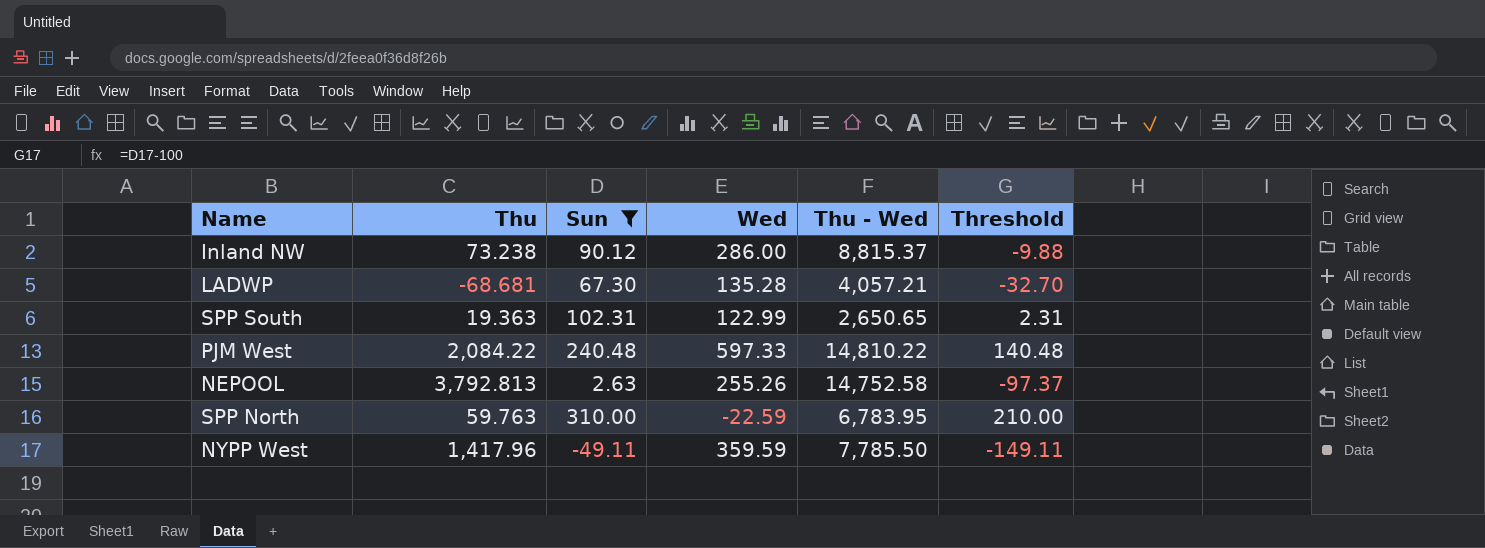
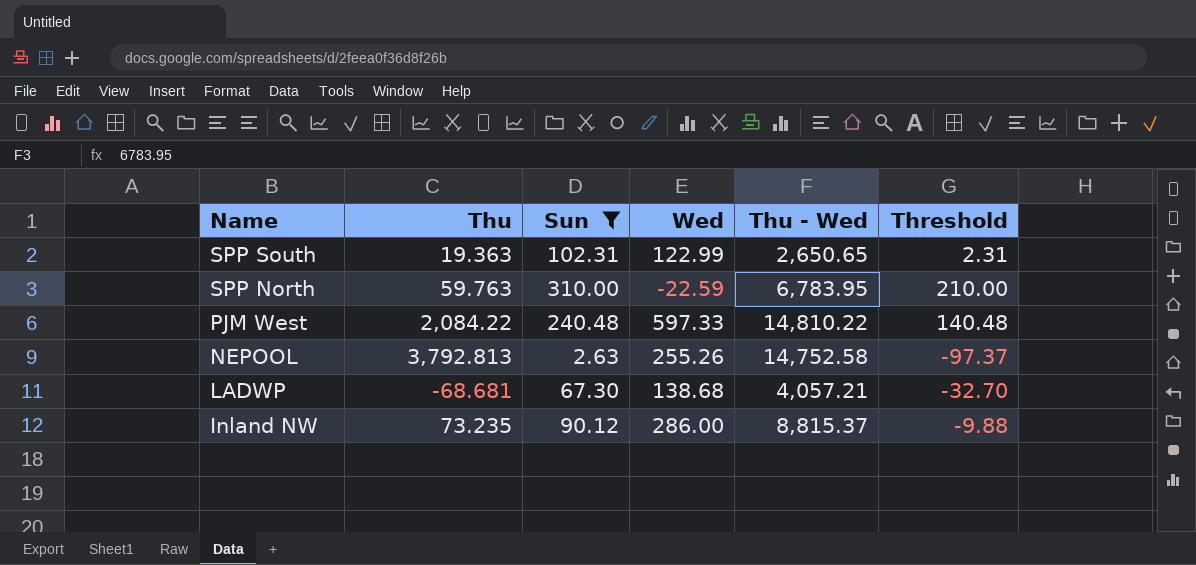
row order: none -> Name descending
row NYPP West: 1,417.96 | -49.11 | 359.59 | 7,785.50 | -149.11 -> none
LADWP | Wed: 135.28 -> 138.68
Inland NW | Thu: 73.238 -> 73.235

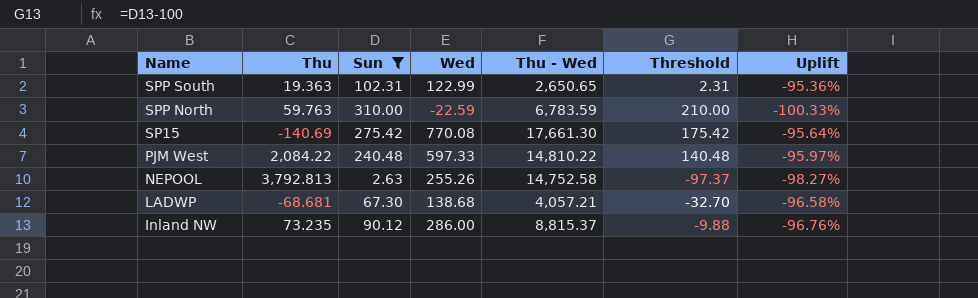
column Uplift | formula: none -> ([Wed] - [Thu - Wed]) / [Thu - Wed]
SPP North | Thu - Wed: 6,783.95 -> 6,783.59
row SP15: none -> -140.69 | 275.42 | 770.08 | 17,661.30 | 175.42 | -95.64%

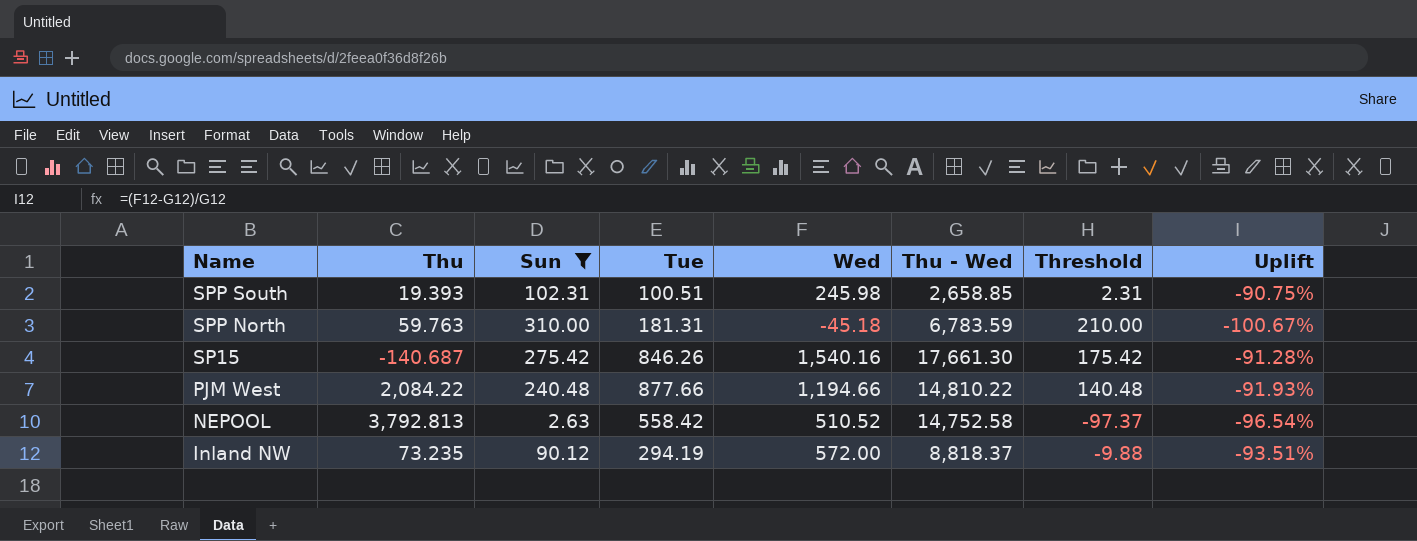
column Tue | position: none -> 4
row LADWP: -68.681 | 67.30 | 138.68 | 4,057.21 | -32.70 | -96.58% -> none
SPP South | Thu: 19.363 -> 19.393
SPP South | Wed: 122.99 -> 245.98
SPP South | Thu - Wed: 2,650.65 -> 2,658.85
SPP South | Uplift: -95.36% -> -90.75%
SPP North | Wed: -22.59 -> -45.18
SPP North | Uplift: -100.33% -> -100.67%
SP15 | Thu: -140.69 -> -140.687
SP15 | Wed: 770.08 -> 1,540.16
SP15 | Uplift: -95.64% -> -91.28%
PJM West | Wed: 597.33 -> 1,194.66
PJM West | Uplift: -95.97% -> -91.93%
NEPOOL | Wed: 255.26 -> 510.52
NEPOOL | Uplift: -98.27% -> -96.54%
Inland NW | Wed: 286.00 -> 572.00
Inland NW | Thu - Wed: 8,815.37 -> 8,818.37
Inland NW | Uplift: -96.76% -> -93.51%

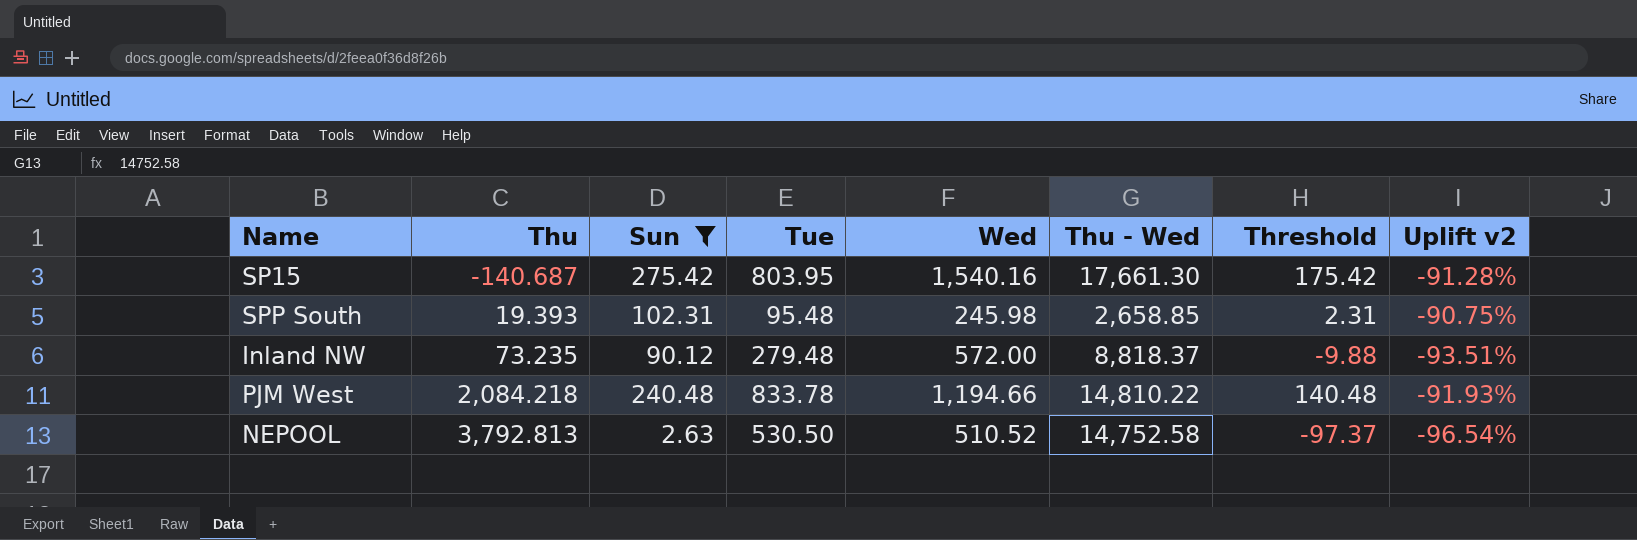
row order: Name descending -> Thu ascending
column name: Uplift -> Uplift v2
row SPP North: 59.763 | 310.00 | 181.31 | -45.18 | 6,783.59 | 210.00 | -100.67% -> none
SP15 | Tue: 846.26 -> 803.95
SPP South | Tue: 100.51 -> 95.48
Inland NW | Tue: 294.19 -> 279.48
PJM West | Thu: 2,084.22 -> 2,084.218
PJM West | Tue: 877.66 -> 833.78
NEPOOL | Tue: 558.42 -> 530.50

